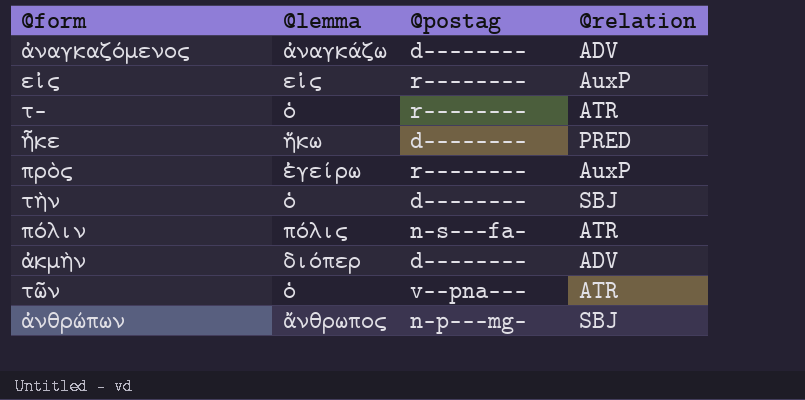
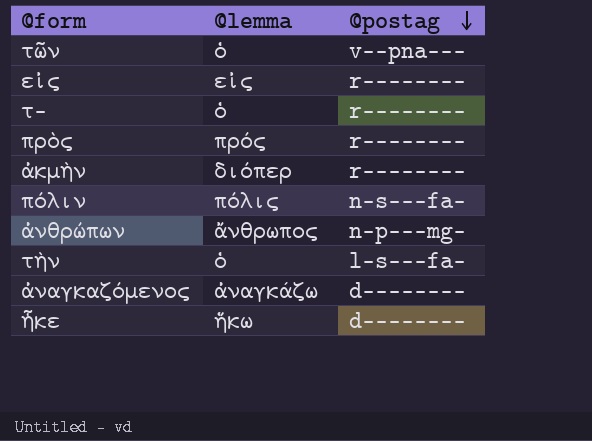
row order: none -> @postag descending
column @relation | position: 4 -> none
πρὸς | @lemma: ἐγείρω -> πρός
ἀκμὴν | @postag: d-------- -> r--------
τὴν | @postag: d-------- -> l-s---fa-

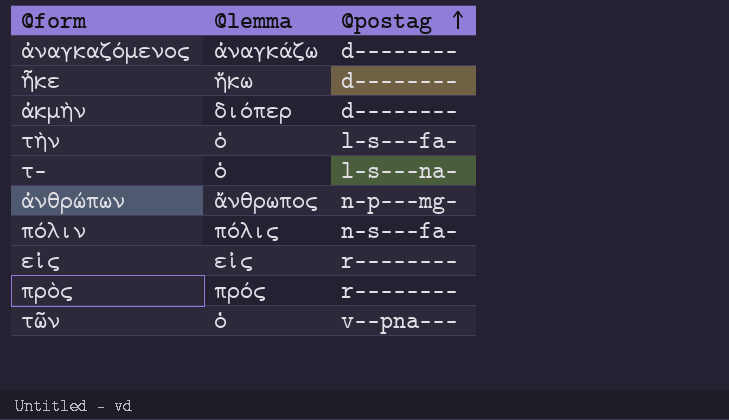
row order: @postag descending -> @postag ascending
ἀκμὴν | @postag: r-------- -> d--------
τ- | @postag: r-------- -> l-s---na-

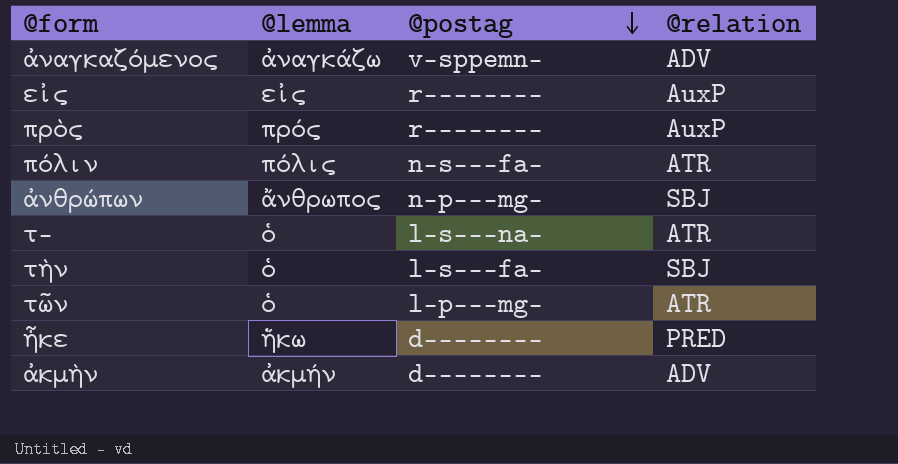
row order: @postag ascending -> @postag descending
column @relation | position: none -> 4
ἀναγκαζόμενος | @postag: d-------- -> v-sppemn-
τῶν | @postag: v--pna--- -> l-p---mg-
ἀκμὴν | @lemma: διόπερ -> ἀκμήν

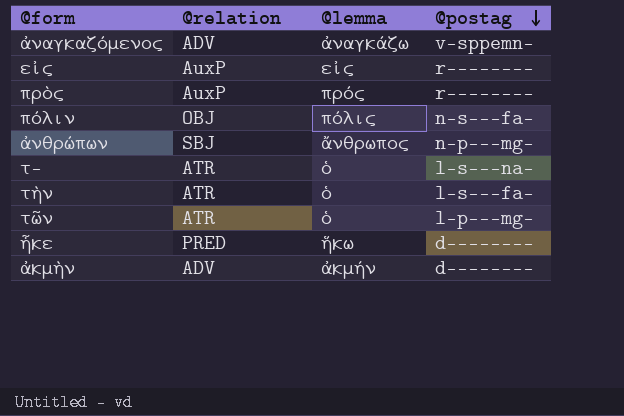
column @relation | position: 4 -> 2
πόλιν | @relation: ATR -> OBJ
τὴν | @relation: SBJ -> ATR

